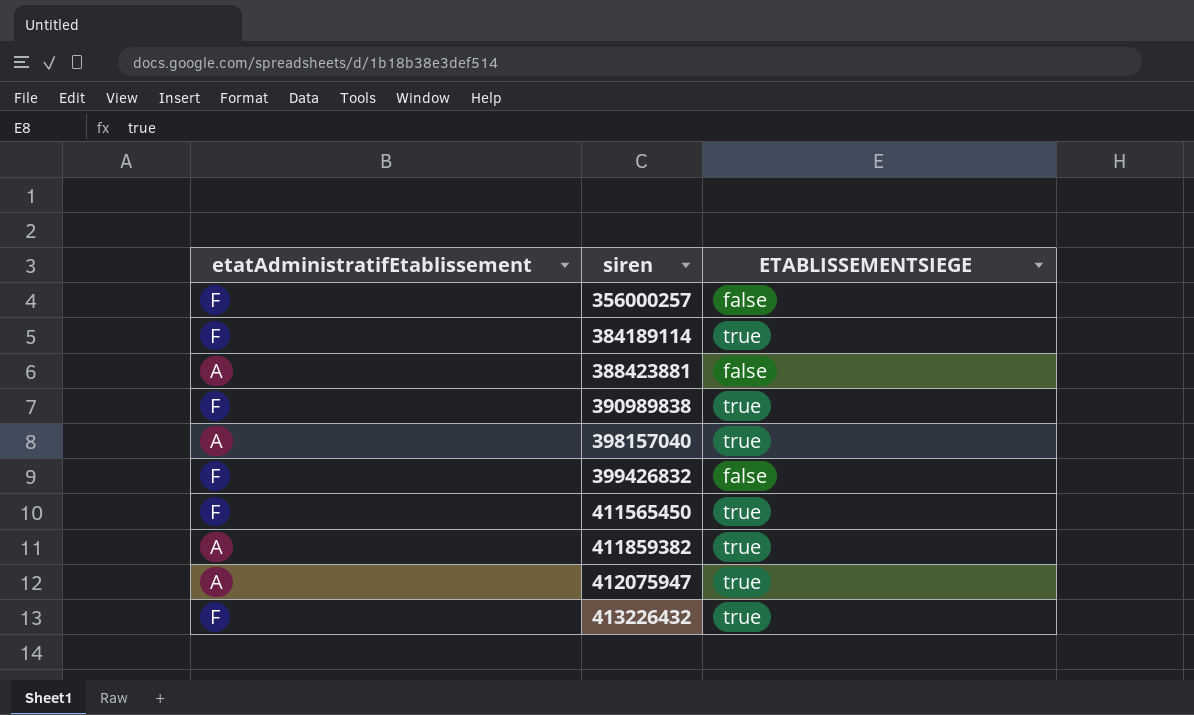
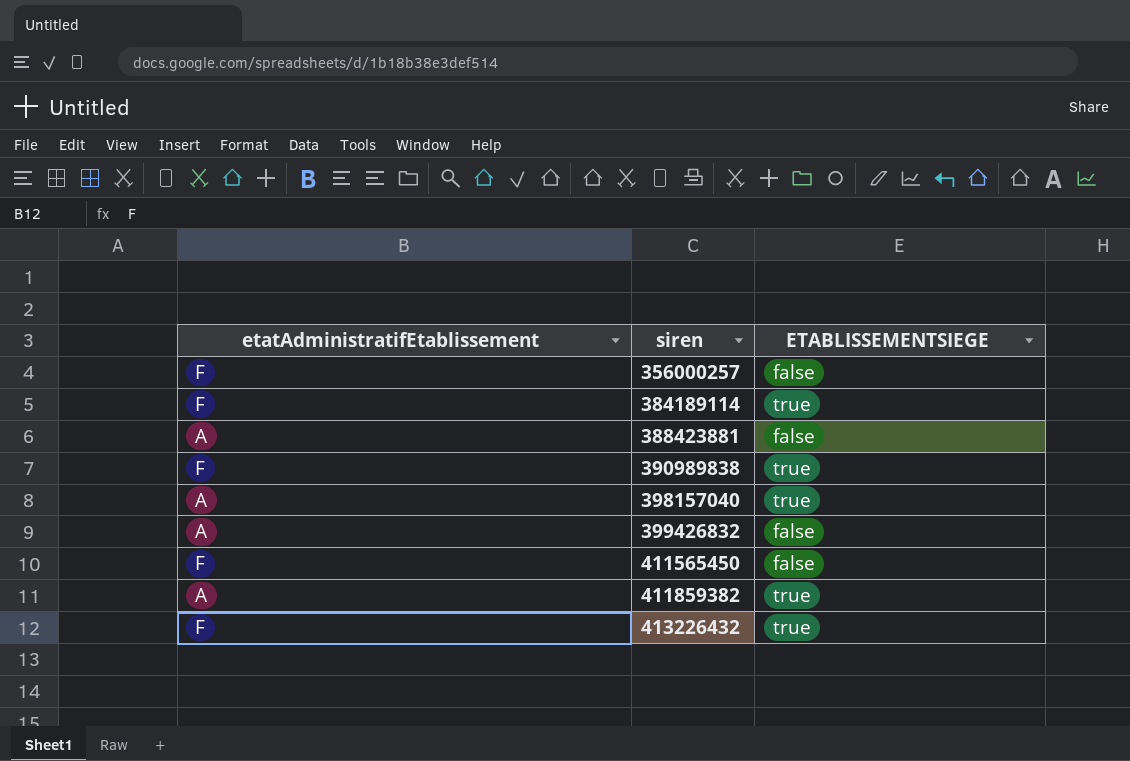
row 412075947: A | true -> none
399426832 | etatAdministratifEtablissement: F -> A
411565450 | ETABLISSEMENTSIEGE: true -> false

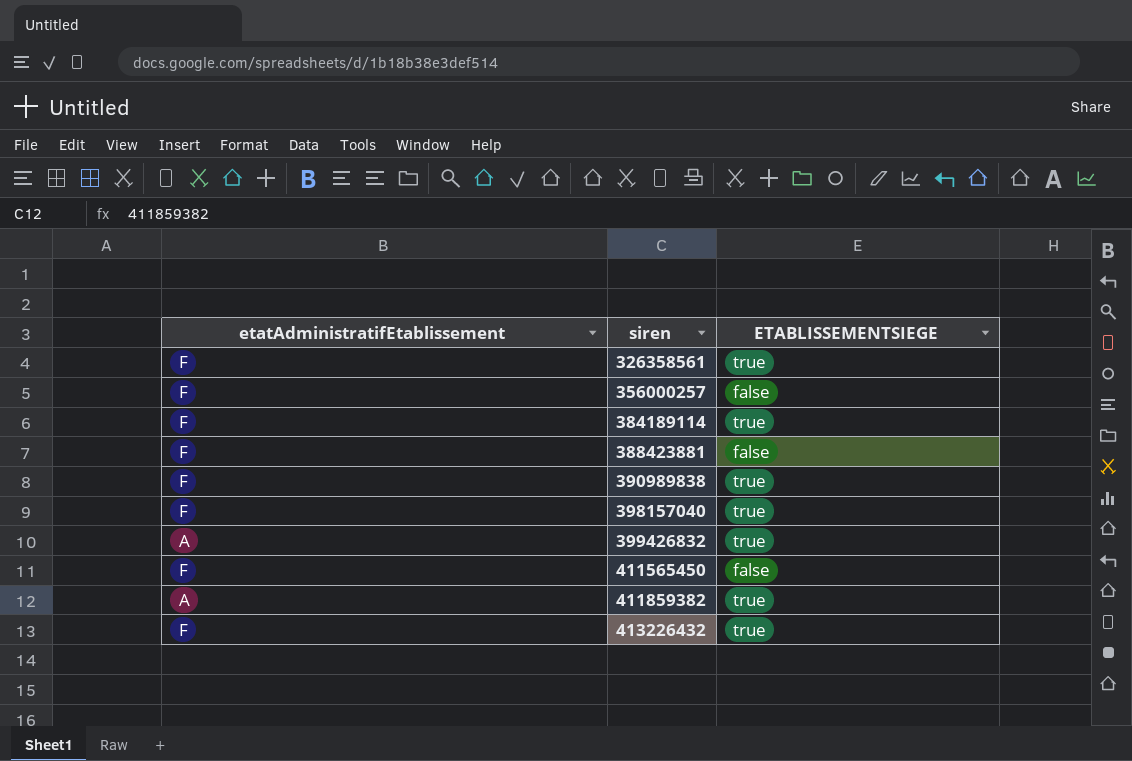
row 326358561: none -> F | true
388423881 | etatAdministratifEtablissement: A -> F
398157040 | etatAdministratifEtablissement: A -> F
399426832 | ETABLISSEMENTSIEGE: false -> true

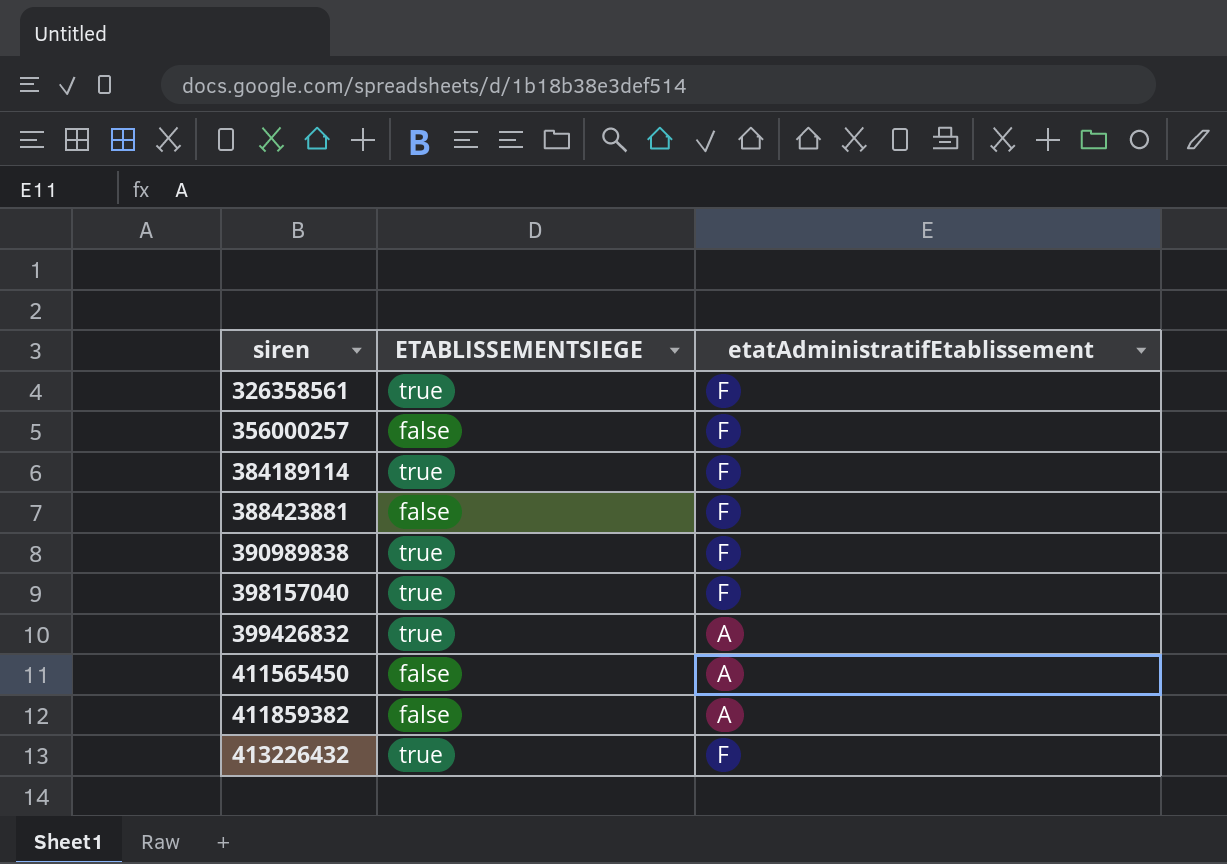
column etatAdministratifEtablissement | position: 1 -> 3
411565450 | etatAdministratifEtablissement: F -> A
411859382 | ETABLISSEMENTSIEGE: true -> false

